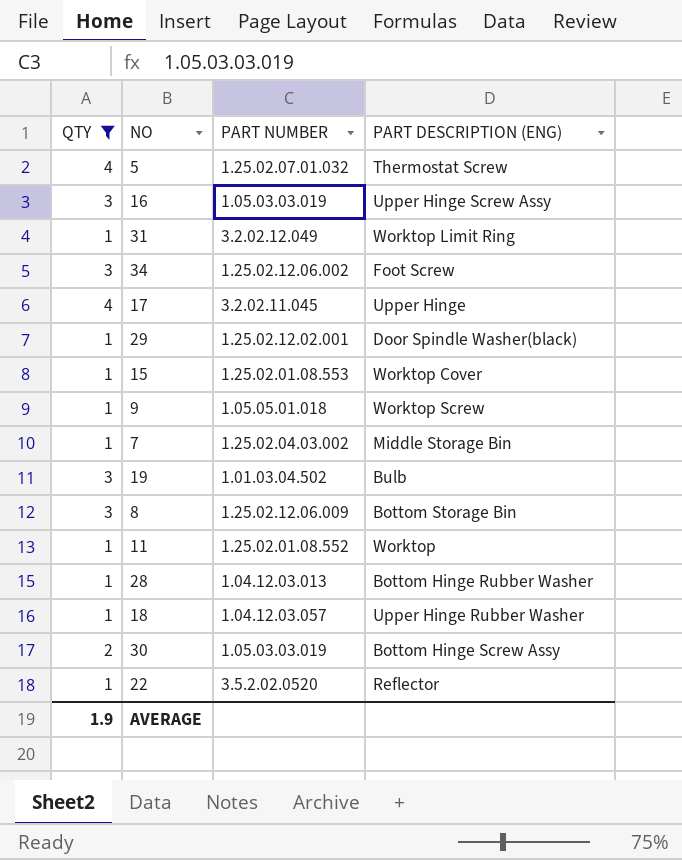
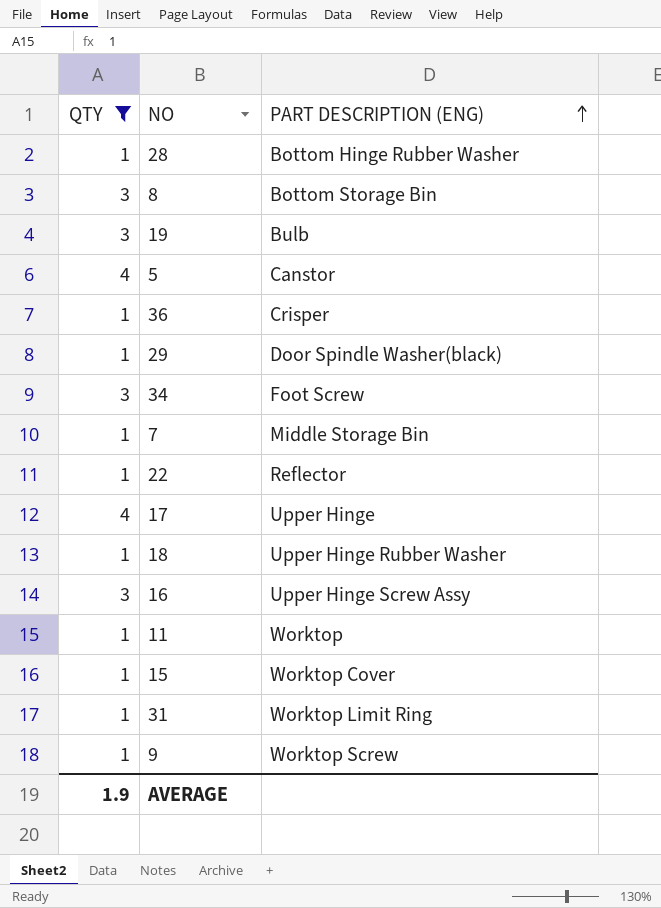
row order: none -> PART DESCRIPTION (ENG) ascending
column PART NUMBER | position: 3 -> none
row 30: 2 | 1.05.03.03.019 | Bottom Hinge Screw Assy -> none
5 | PART DESCRIPTION (ENG): Thermostat Screw -> Canstor
row 36: none -> 1 | Crisper

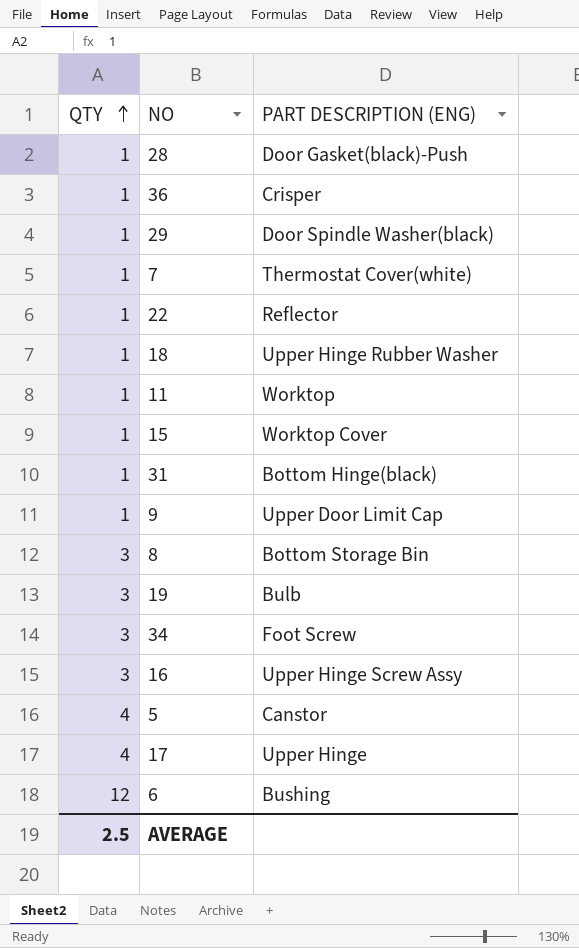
filter: QTY != 12 -> none
row order: PART DESCRIPTION (ENG) ascending -> QTY ascending
28 | PART DESCRIPTION (ENG): Bottom Hinge Rubber Washer -> Door Gasket(black)-Push
7 | PART DESCRIPTION (ENG): Middle Storage Bin -> Thermostat Cover(white)
31 | PART DESCRIPTION (ENG): Worktop Limit Ring -> Bottom Hinge(black)
9 | PART DESCRIPTION (ENG): Worktop Screw -> Upper Door Limit Cap
AVERAGE | QTY: 1.9 -> 2.5

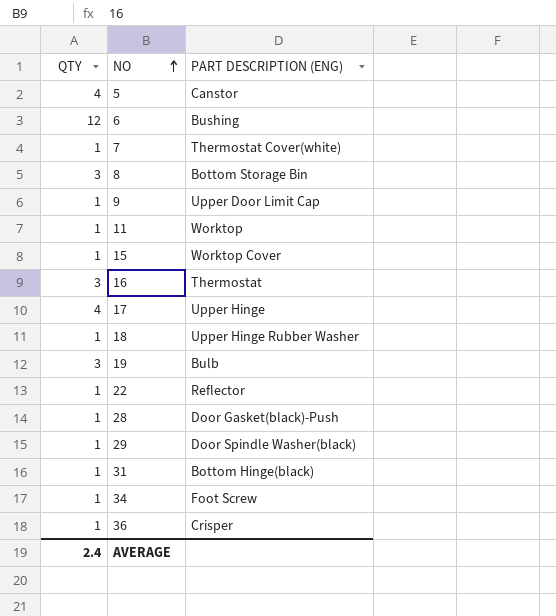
row order: QTY ascending -> NO ascending
16 | PART DESCRIPTION (ENG): Upper Hinge Screw Assy -> Thermostat
34 | QTY: 3 -> 1
AVERAGE | QTY: 2.5 -> 2.4

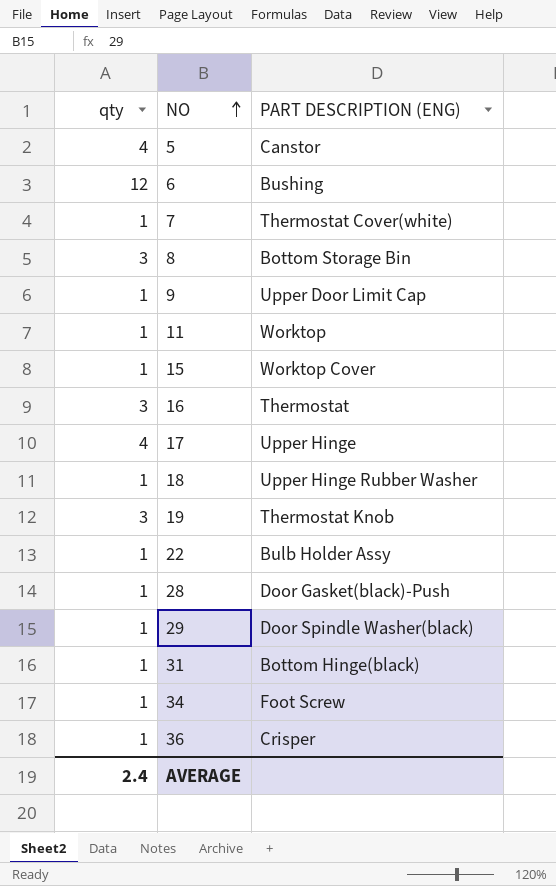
column name: QTY -> qty
19 | PART DESCRIPTION (ENG): Bulb -> Thermostat Knob
22 | PART DESCRIPTION (ENG): Reflector -> Bulb Holder Assy

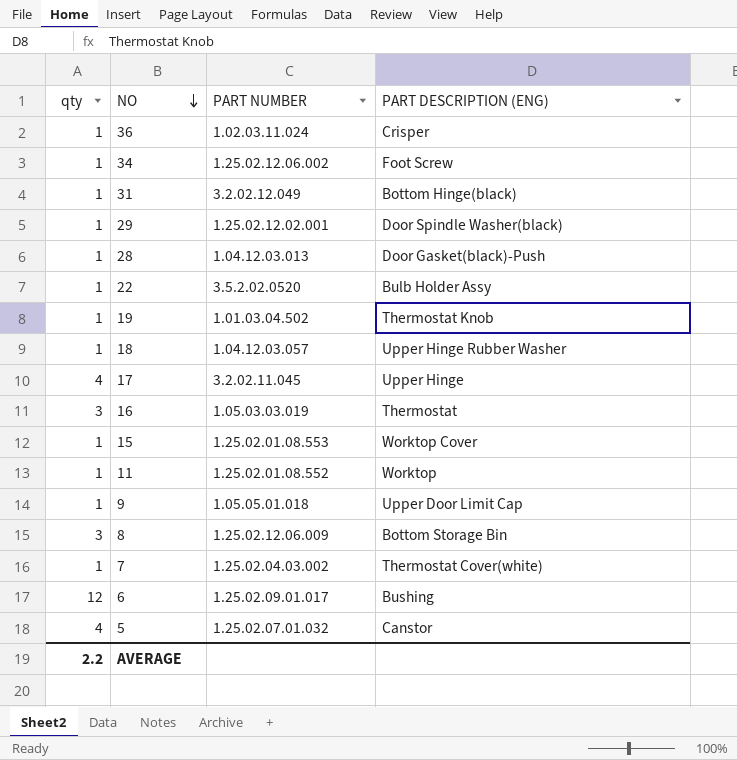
row order: NO ascending -> NO descending
column PART NUMBER | position: none -> 3
19 | qty: 3 -> 1
AVERAGE | qty: 2.4 -> 2.2

